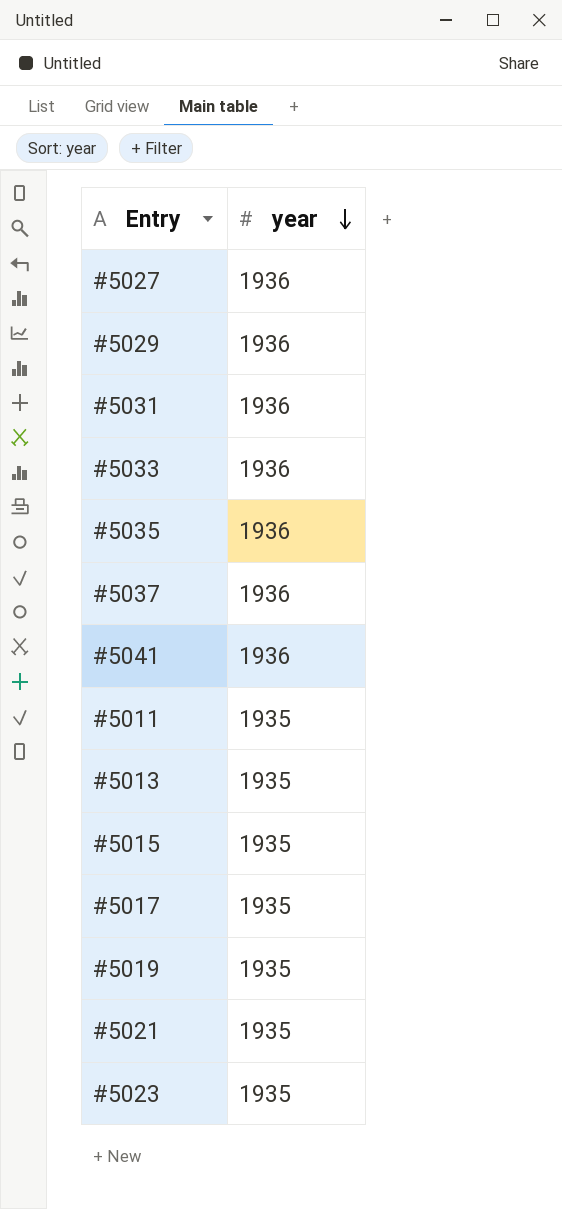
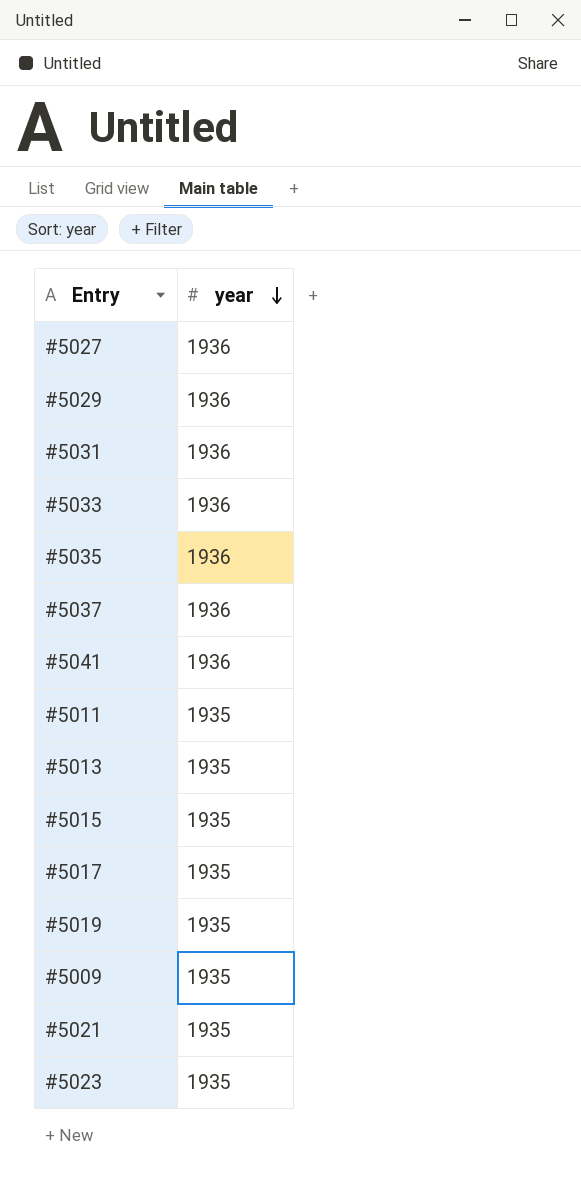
row #5009: none -> 1935

